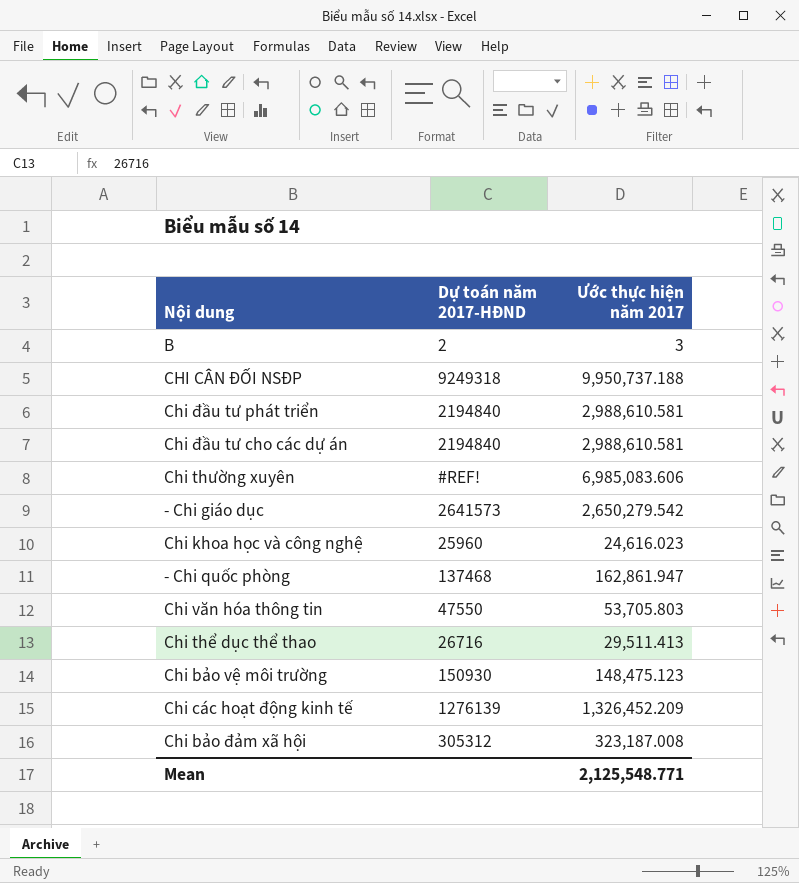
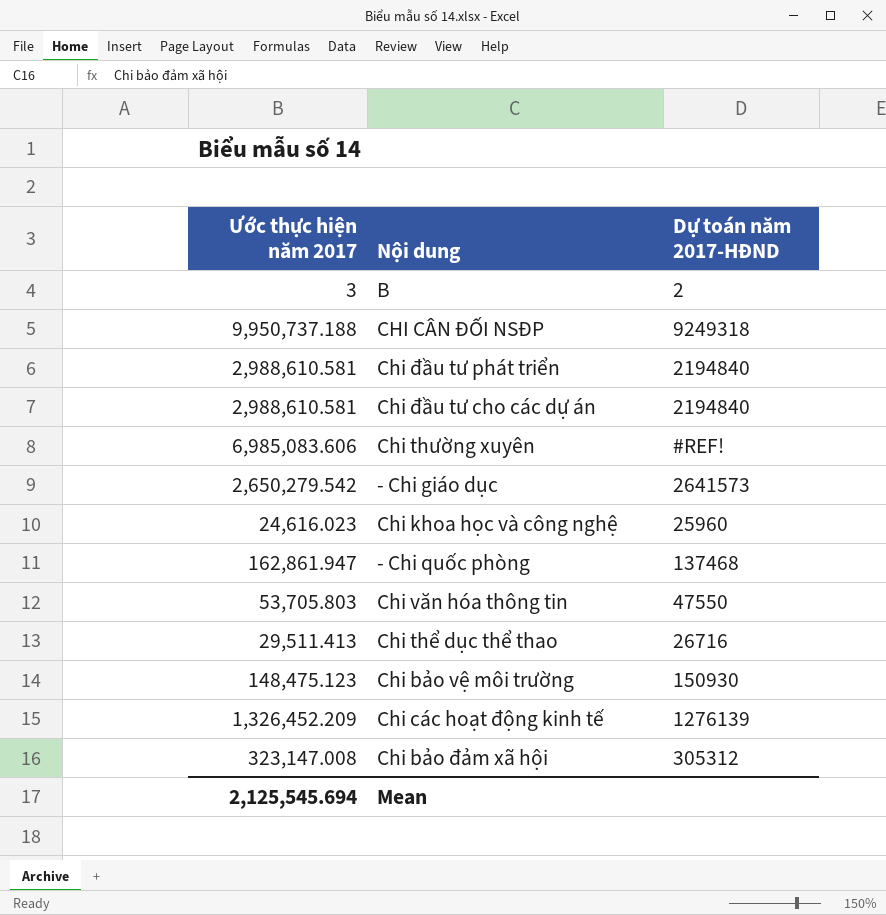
column Ước thực hiện năm 2017 | position: 3 -> 1
Chi bảo đảm xã hội | Ước thực hiện năm 2017: 323,187.008 -> 323,147.008
Mean | Ước thực hiện năm 2017: 2,125,548.771 -> 2,125,545.694

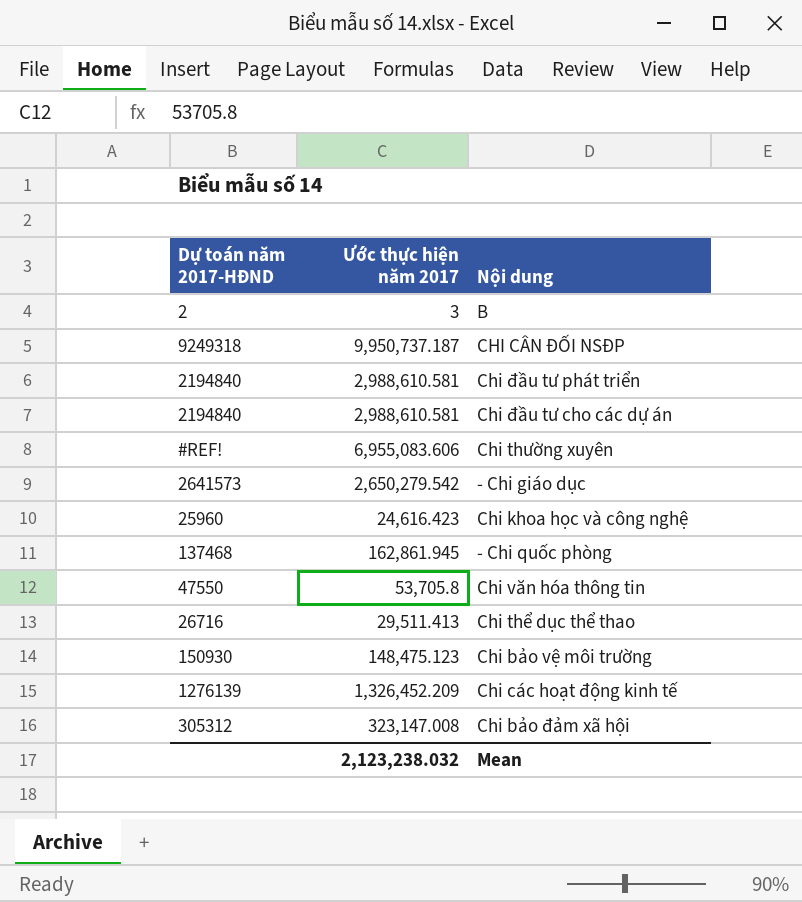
column Dự toán năm 2017-HĐND | position: 3 -> 1
CHI CÂN ĐỐI NSĐP | Ước thực hiện năm 2017: 9,950,737.188 -> 9,950,737.187
Chi thường xuyên | Ước thực hiện năm 2017: 6,985,083.606 -> 6,955,083.606
Chi khoa học và công nghệ | Ước thực hiện năm 2017: 24,616.023 -> 24,616.423
- Chi quốc phòng | Ước thực hiện năm 2017: 162,861.947 -> 162,861.945
Chi văn hóa thông tin | Ước thực hiện năm 2017: 53,705.803 -> 53,705.8
Mean | Ước thực hiện năm 2017: 2,125,545.694 -> 2,123,238.032

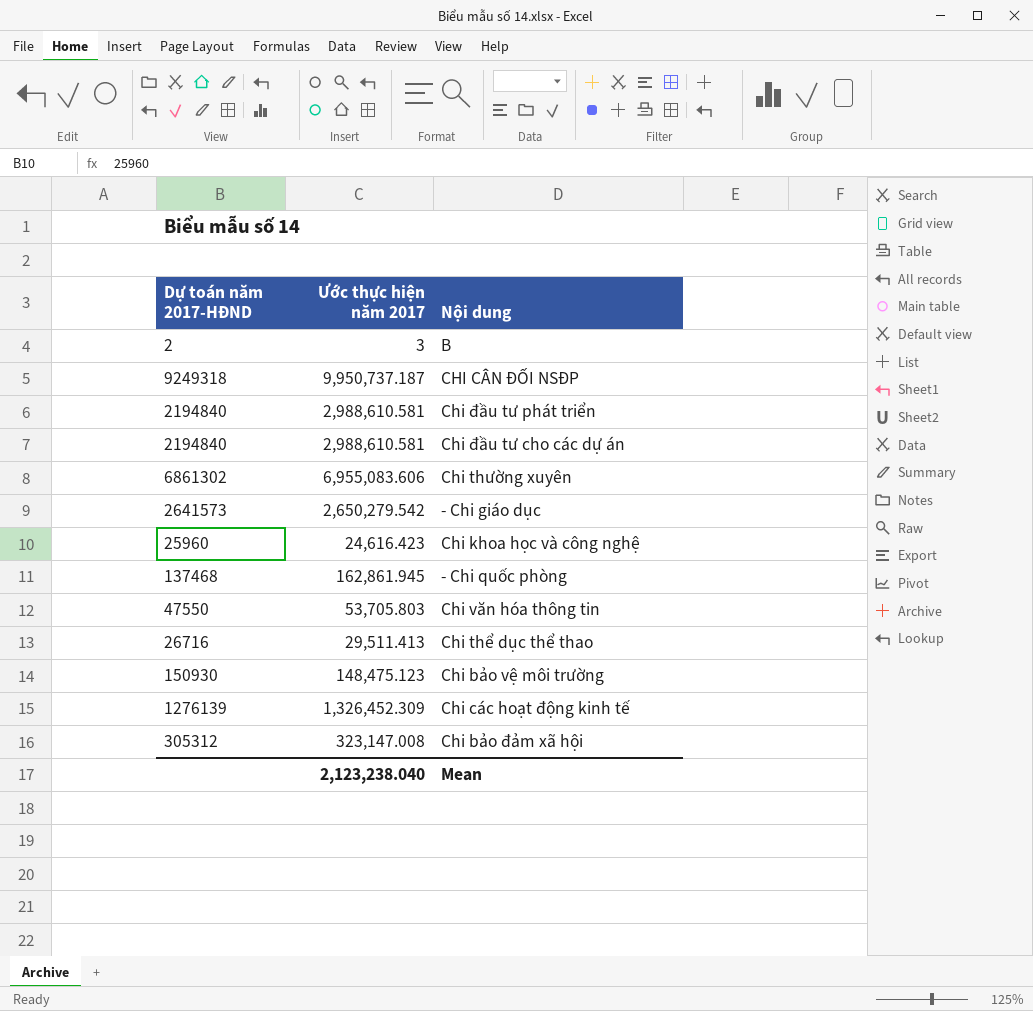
Chi thường xuyên | Dự toán năm 2017-HĐND: #REF! -> 6861302
Chi văn hóa thông tin | Ước thực hiện năm 2017: 53,705.8 -> 53,705.803
Chi các hoạt động kinh tế | Ước thực hiện năm 2017: 1,326,452.209 -> 1,326,452.309
Mean | Ước thực hiện năm 2017: 2,123,238.032 -> 2,123,238.040

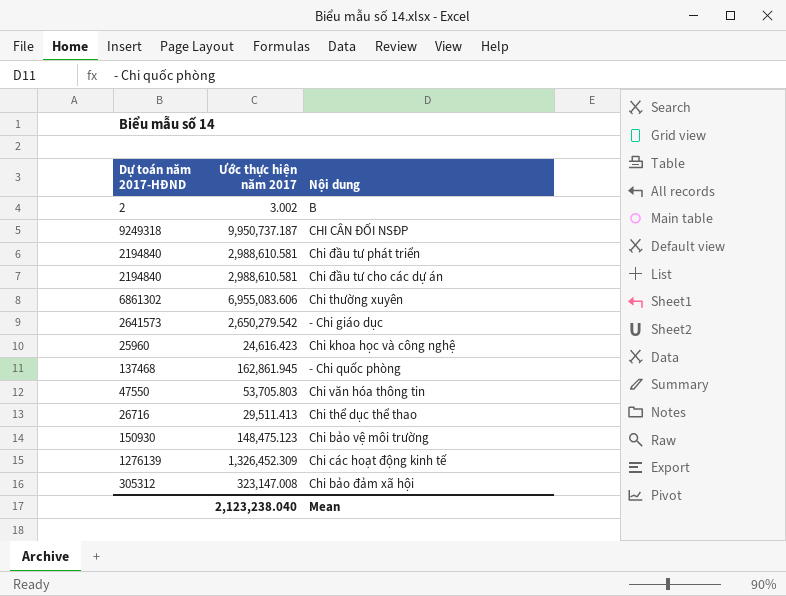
B | Ước thực hiện năm 2017: 3 -> 3.002

